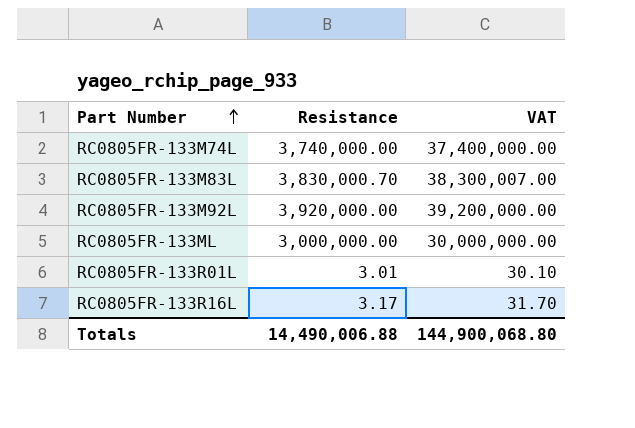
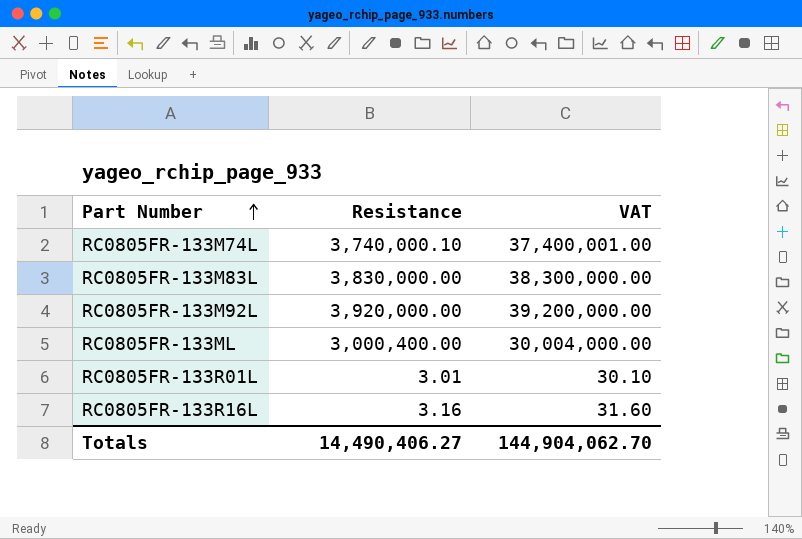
RC0805FR-133M74L | Resistance: 3,740,000.00 -> 3,740,000.10
RC0805FR-133M74L | VAT: 37,400,000.00 -> 37,400,001.00
RC0805FR-133M83L | Resistance: 3,830,000.70 -> 3,830,000.00
RC0805FR-133M83L | VAT: 38,300,007.00 -> 38,300,000.00
RC0805FR-133ML | Resistance: 3,000,000.00 -> 3,000,400.00
RC0805FR-133ML | VAT: 30,000,000.00 -> 30,004,000.00
RC0805FR-133R16L | Resistance: 3.17 -> 3.16
RC0805FR-133R16L | VAT: 31.70 -> 31.60
Totals | Resistance: 14,490,006.88 -> 14,490,406.27
Totals | VAT: 144,900,068.80 -> 144,904,062.70

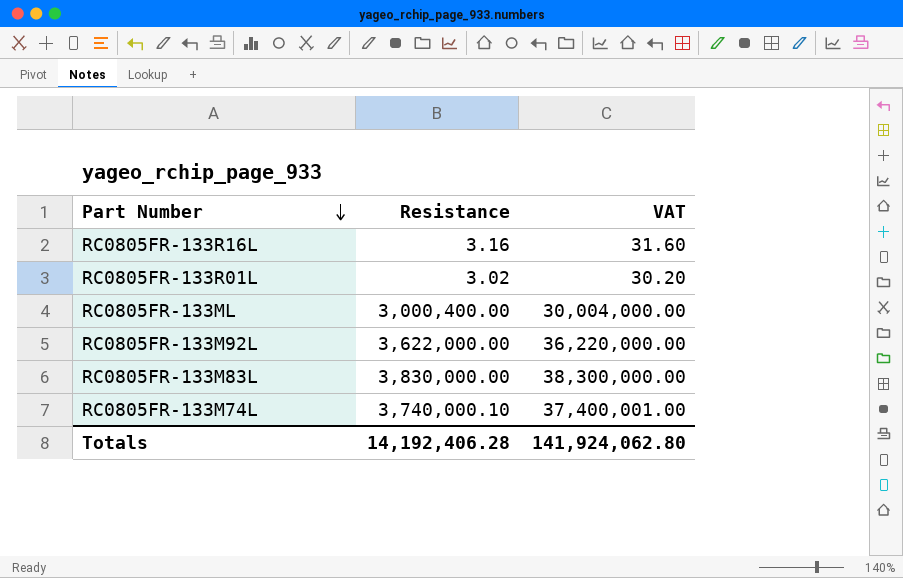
row order: Part Number ascending -> Part Number descending
RC0805FR-133R01L | Resistance: 3.01 -> 3.02
RC0805FR-133R01L | VAT: 30.10 -> 30.20
RC0805FR-133M92L | Resistance: 3,920,000.00 -> 3,622,000.00
RC0805FR-133M92L | VAT: 39,200,000.00 -> 36,220,000.00
Totals | Resistance: 14,490,406.27 -> 14,192,406.28
Totals | VAT: 144,904,062.70 -> 141,924,062.80

